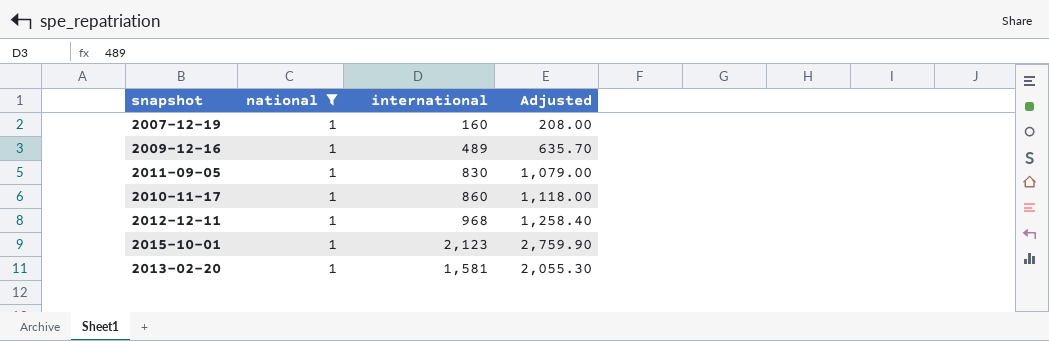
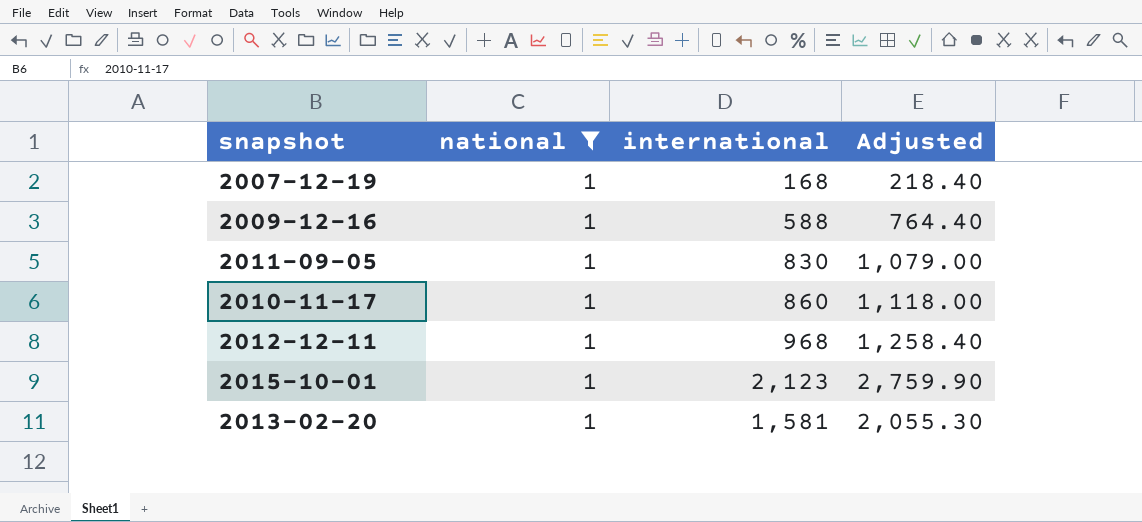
2007-12-19 | international: 160 -> 168
2007-12-19 | Adjusted: 208.00 -> 218.40
2009-12-16 | international: 489 -> 588
2009-12-16 | Adjusted: 635.70 -> 764.40

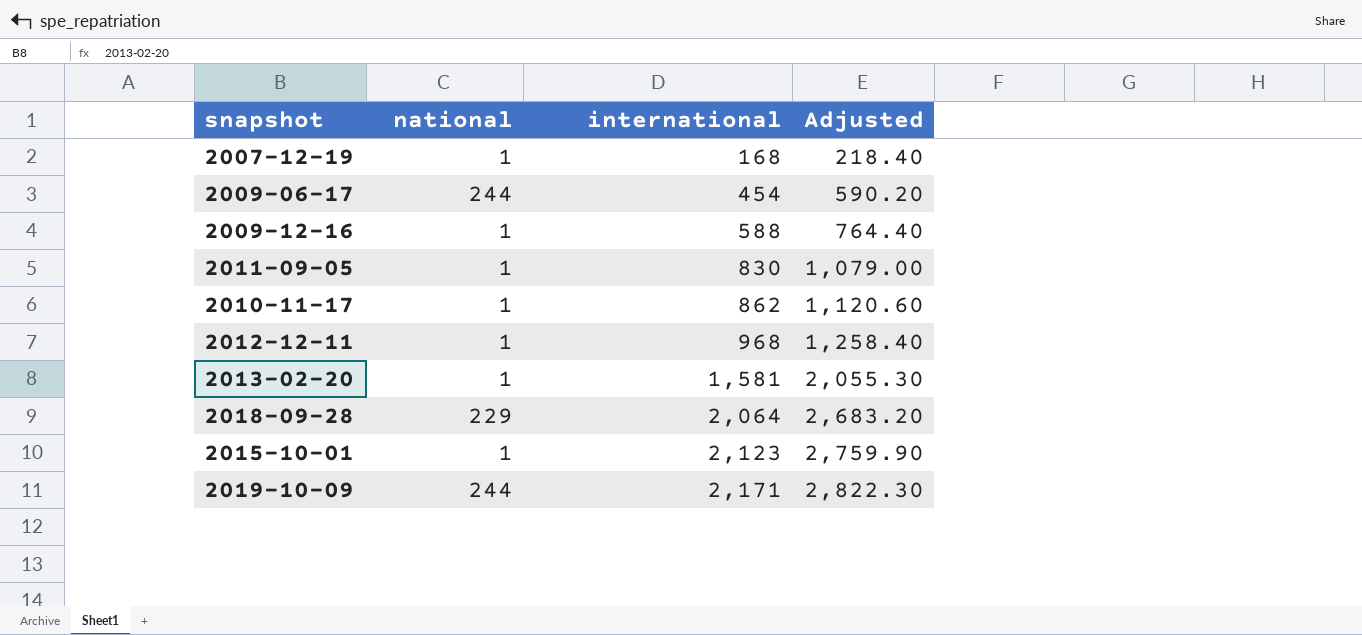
filter: national = 1 -> none
row order: none -> international ascending
2010-11-17 | international: 860 -> 862
2010-11-17 | Adjusted: 1,118.00 -> 1,120.60

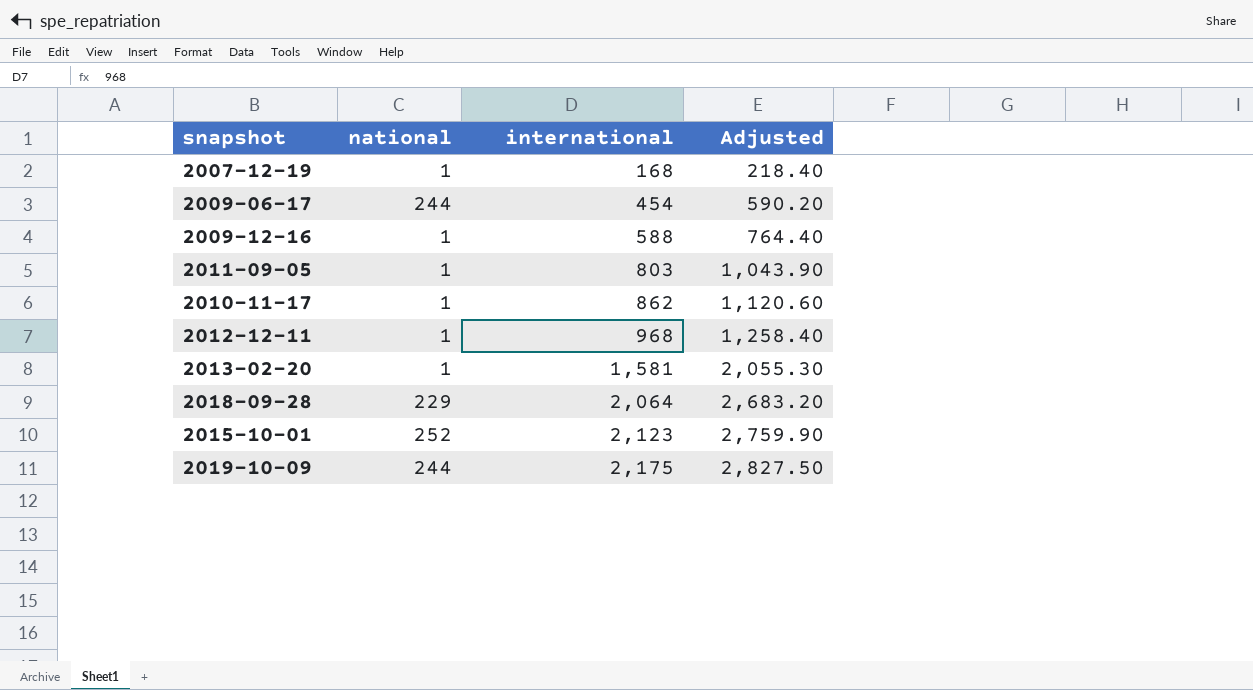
2011-09-05 | international: 830 -> 803
2011-09-05 | Adjusted: 1,079.00 -> 1,043.90
2015-10-01 | national: 1 -> 252
2019-10-09 | international: 2,171 -> 2,175
2019-10-09 | Adjusted: 2,822.30 -> 2,827.50

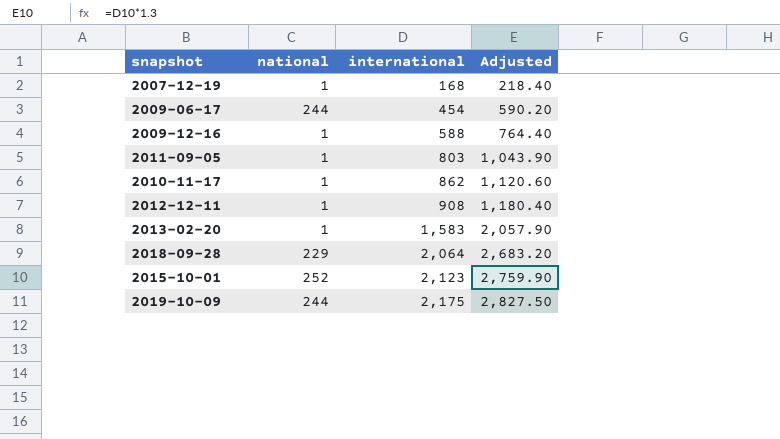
2012-12-11 | international: 968 -> 908
2012-12-11 | Adjusted: 1,258.40 -> 1,180.40
2013-02-20 | international: 1,581 -> 1,583
2013-02-20 | Adjusted: 2,055.30 -> 2,057.90

